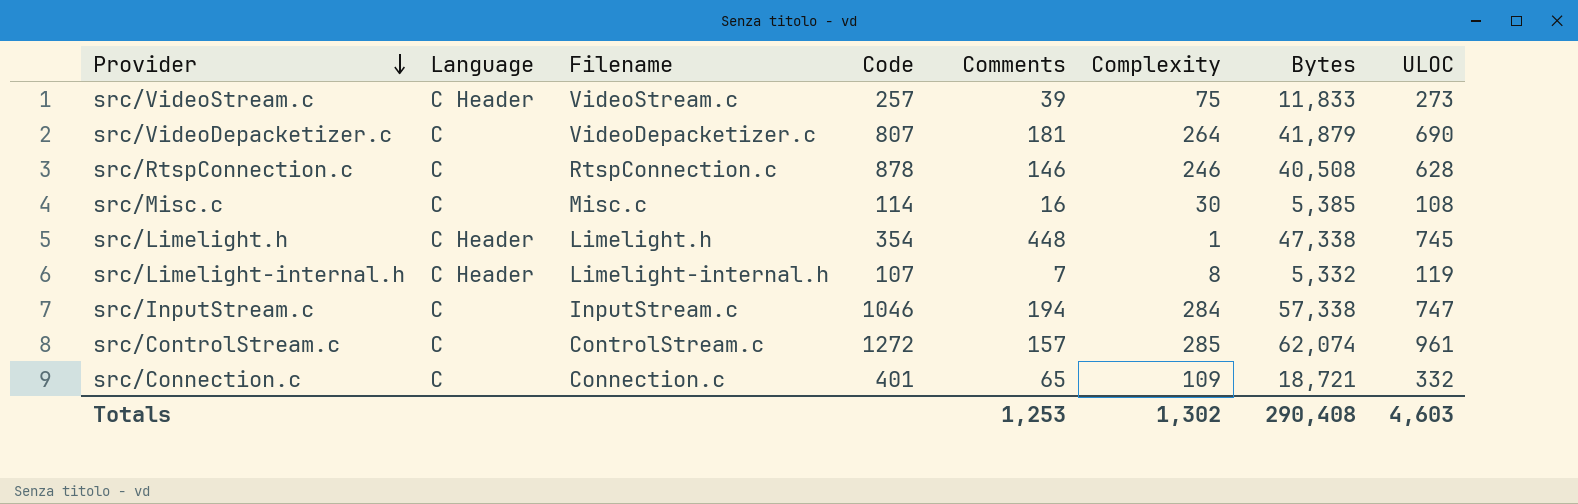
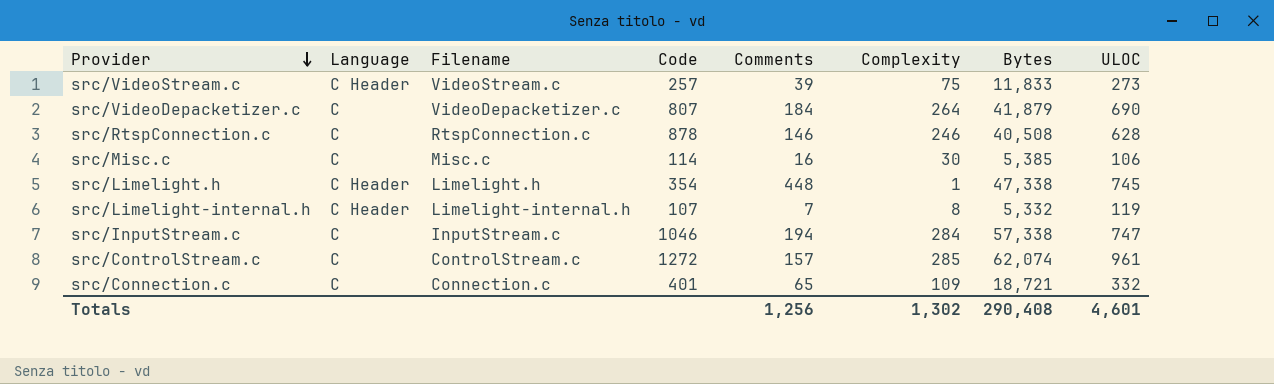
src/VideoDepacketizer.c | Comments: 181 -> 184
src/Misc.c | ULOC: 108 -> 106
Totals | Comments: 1,253 -> 1,256
Totals | ULOC: 4,603 -> 4,601

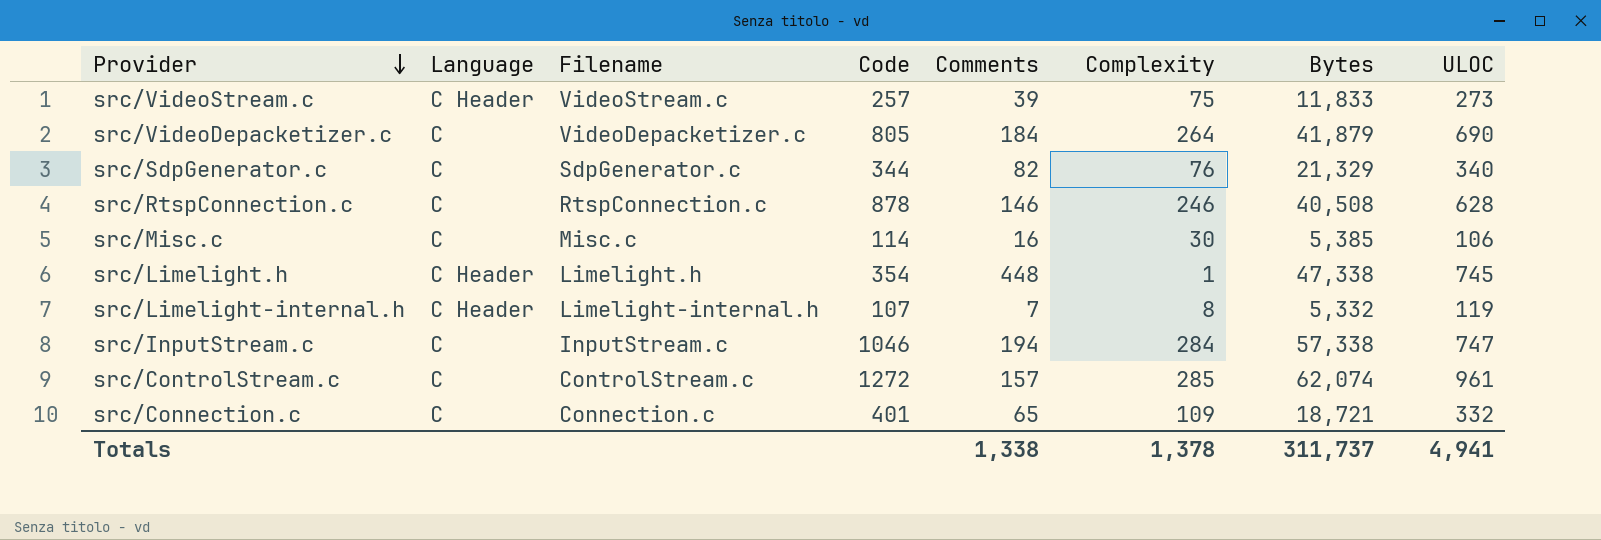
src/VideoDepacketizer.c | Code: 807 -> 805
row src/SdpGenerator.c: none -> C | SdpGenerator.c | 344 | 82 | 76 | 21,329 | 340
Totals | Comments: 1,256 -> 1,338
Totals | Complexity: 1,302 -> 1,378
Totals | Bytes: 290,408 -> 311,737
Totals | ULOC: 4,601 -> 4,941

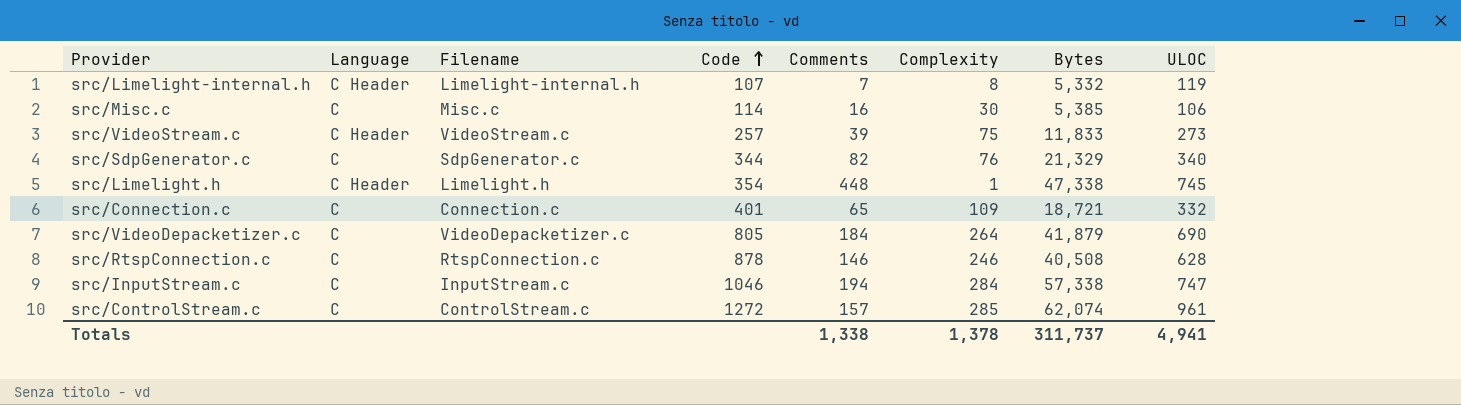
row order: Provider descending -> Code ascending

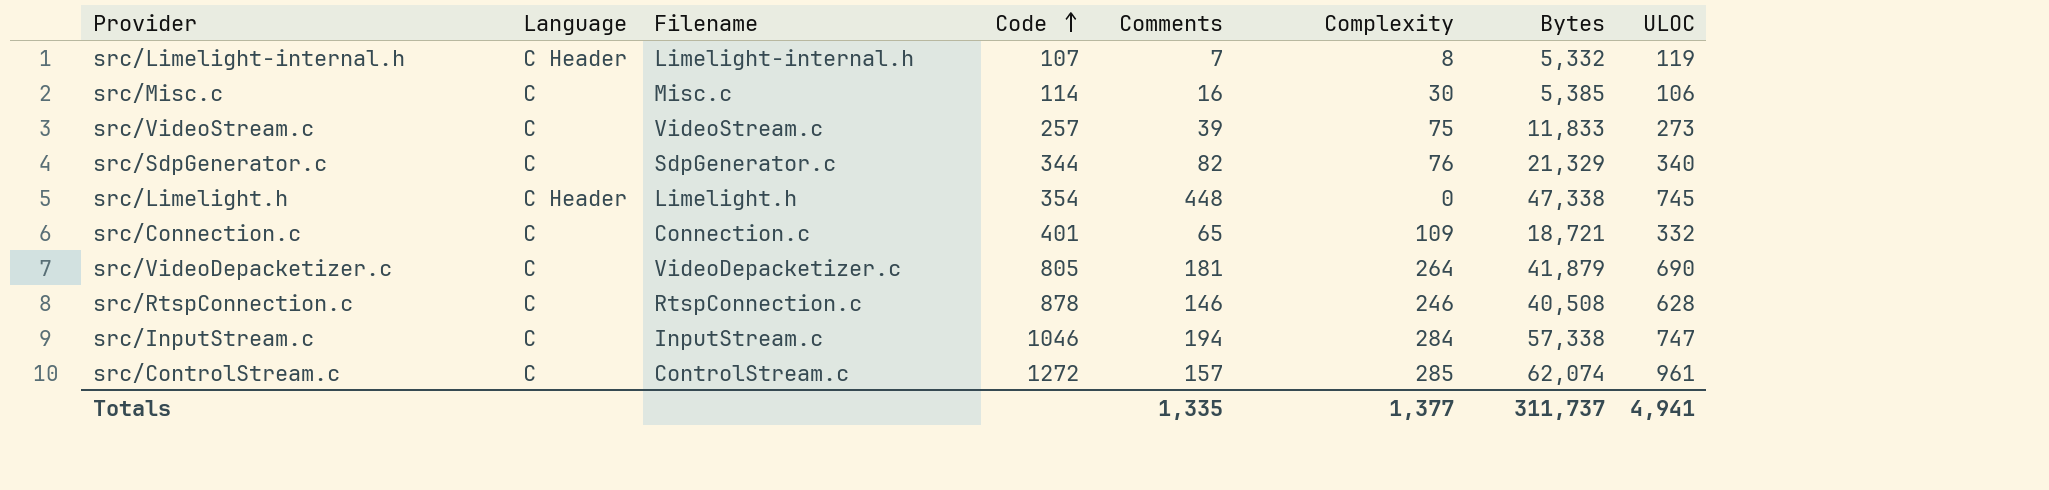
src/VideoStream.c | Language: C Header -> C
src/Limelight.h | Complexity: 1 -> 0
src/VideoDepacketizer.c | Comments: 184 -> 181
Totals | Comments: 1,338 -> 1,335
Totals | Complexity: 1,378 -> 1,377

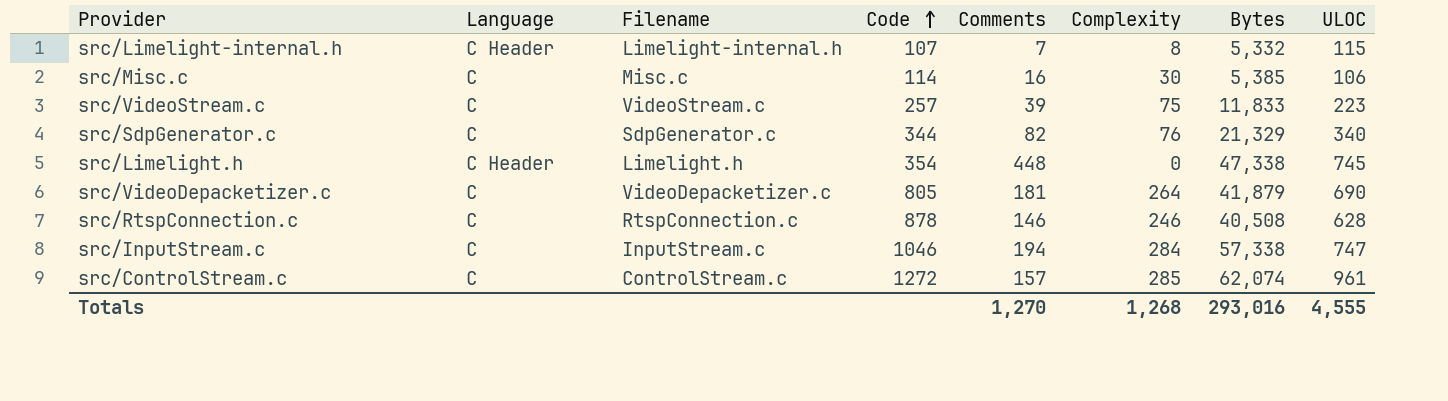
row src/Connection.c: C | Connection.c | 401 | 65 | 109 | 18,721 | 332 -> none
src/Limelight-internal.h | ULOC: 119 -> 115
src/VideoStream.c | ULOC: 273 -> 223
Totals | Comments: 1,335 -> 1,270
Totals | Complexity: 1,377 -> 1,268
Totals | Bytes: 311,737 -> 293,016
Totals | ULOC: 4,941 -> 4,555

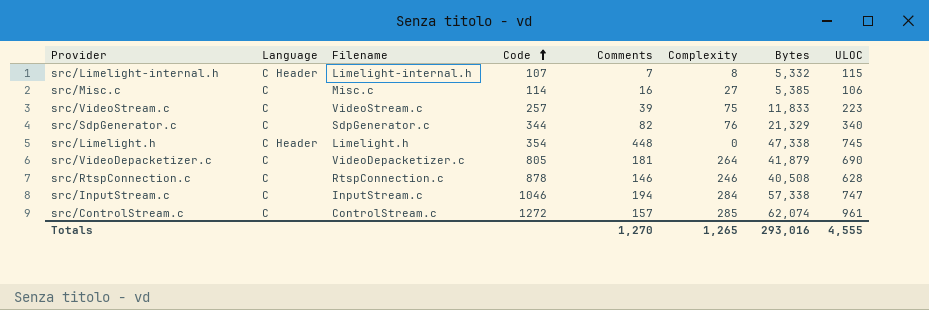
src/Misc.c | Complexity: 30 -> 27
Totals | Complexity: 1,268 -> 1,265

